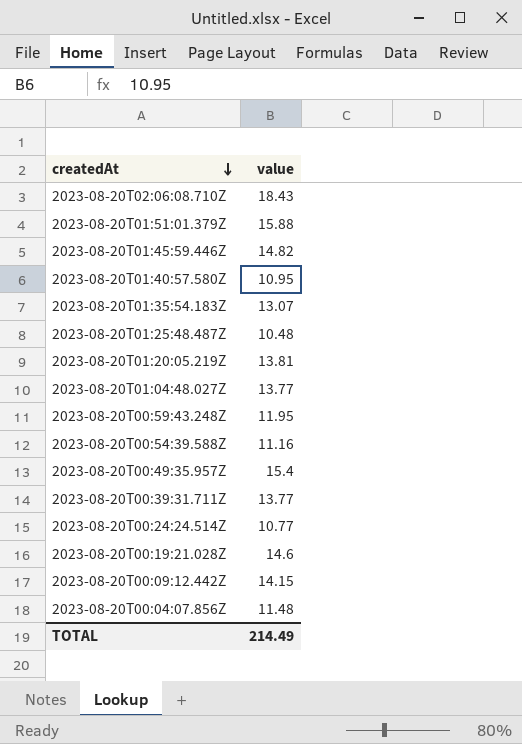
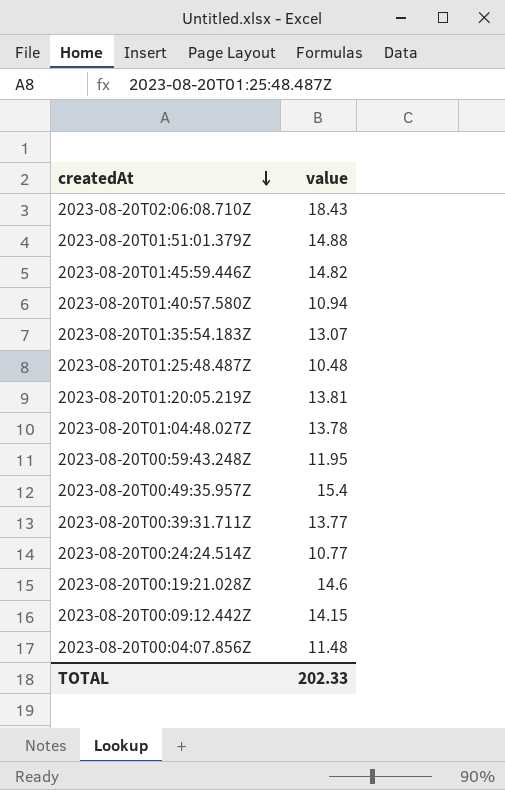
row 2023-08-20T00:54:39.588Z: 11.16 -> none
2023-08-20T01:51:01.379Z | value: 15.88 -> 14.88
2023-08-20T01:40:57.580Z | value: 10.95 -> 10.94
2023-08-20T01:04:48.027Z | value: 13.77 -> 13.78
TOTAL | value: 214.49 -> 202.33

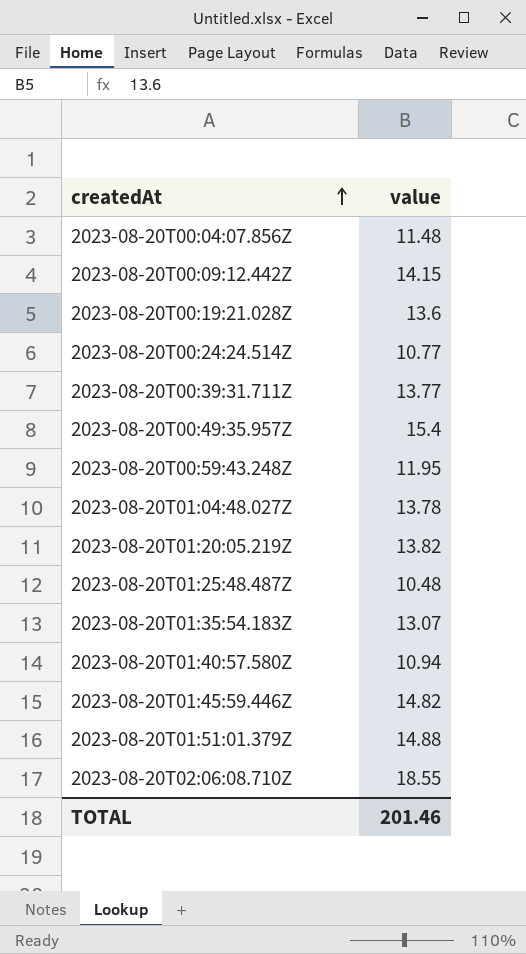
row order: createdAt descending -> createdAt ascending
2023-08-20T00:19:21.028Z | value: 14.6 -> 13.6
2023-08-20T01:20:05.219Z | value: 13.81 -> 13.82
2023-08-20T02:06:08.710Z | value: 18.43 -> 18.55
TOTAL | value: 202.33 -> 201.46

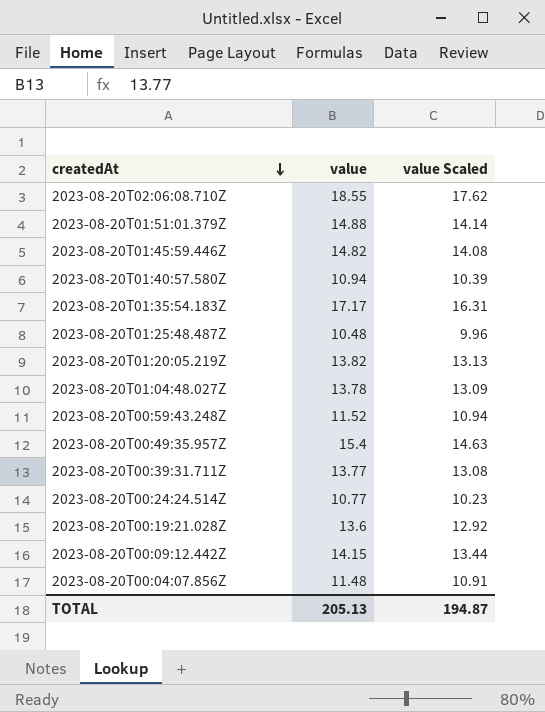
row order: createdAt ascending -> createdAt descending
column value Scaled | formula: none -> [value] * 0.95
2023-08-20T01:35:54.183Z | value: 13.07 -> 17.17
2023-08-20T00:59:43.248Z | value: 11.95 -> 11.52
TOTAL | value: 201.46 -> 205.13

